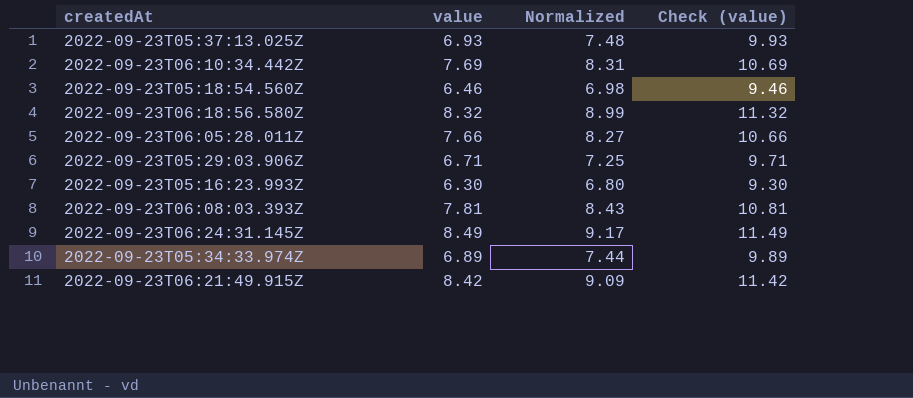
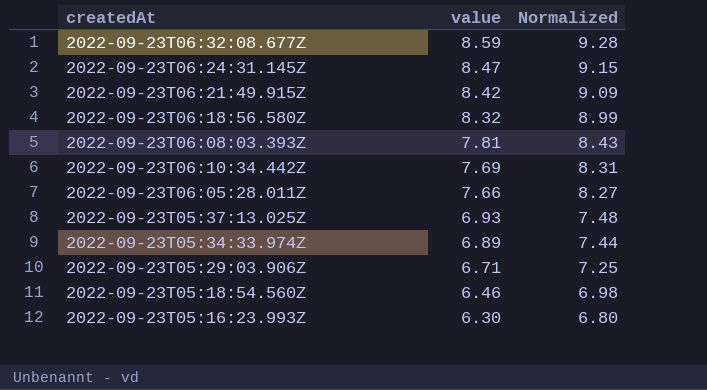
row order: none -> value descending
column Check (value) | formula: [value] + 3 -> none
row 2022-09-23T06:32:08.677Z: none -> 8.59 | 9.28
2022-09-23T06:24:31.145Z | value: 8.49 -> 8.47
2022-09-23T06:24:31.145Z | Normalized: 9.17 -> 9.15

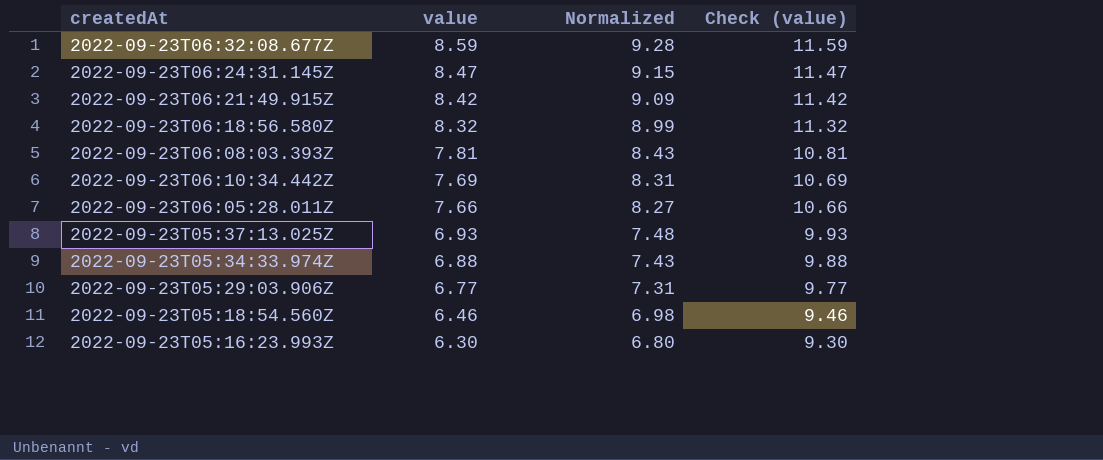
column Check (value) | formula: none -> [value] + 3
2022-09-23T05:34:33.974Z | value: 6.89 -> 6.88
2022-09-23T05:34:33.974Z | Normalized: 7.44 -> 7.43
2022-09-23T05:29:03.906Z | value: 6.71 -> 6.77
2022-09-23T05:29:03.906Z | Normalized: 7.25 -> 7.31

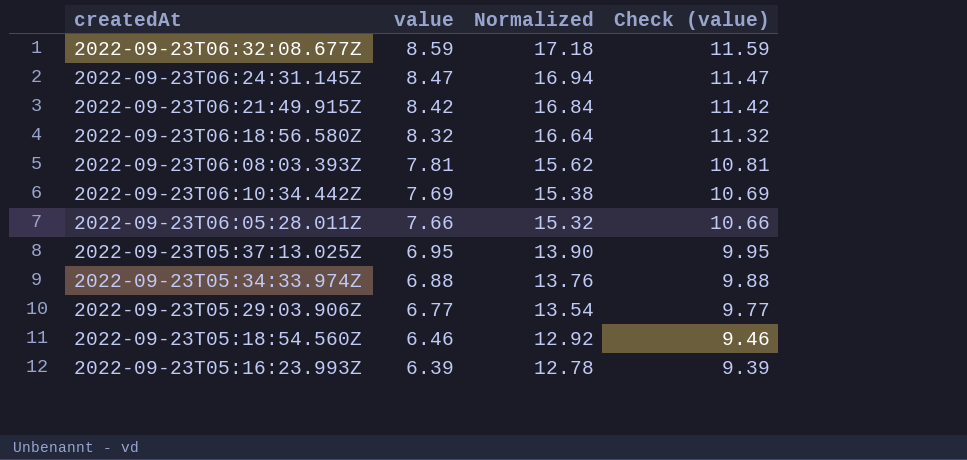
column Normalized | formula: [value] * 1.08 -> [value] * 2
2022-09-23T05:37:13.025Z | value: 6.93 -> 6.95
2022-09-23T05:37:13.025Z | Check (value): 9.93 -> 9.95
2022-09-23T05:16:23.993Z | value: 6.30 -> 6.39
2022-09-23T05:16:23.993Z | Check (value): 9.30 -> 9.39

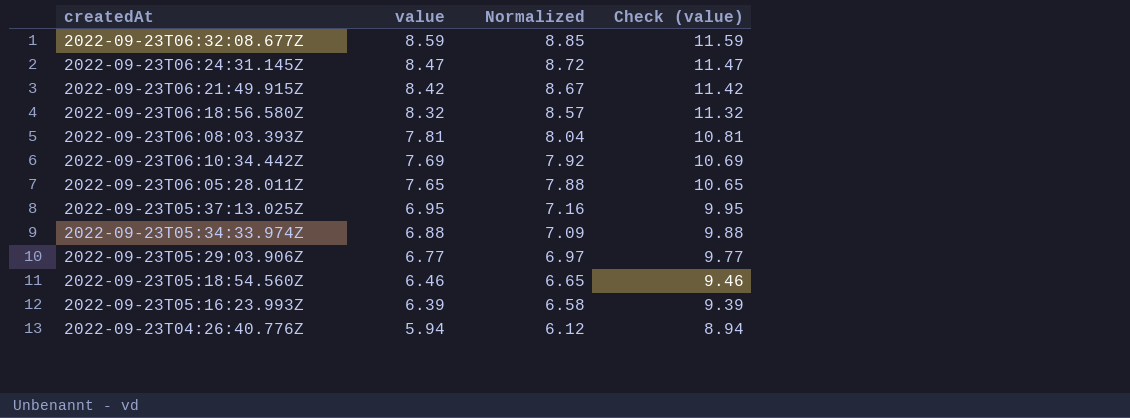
column Normalized | formula: [value] * 2 -> [value] * 1.03
2022-09-23T06:05:28.011Z | value: 7.66 -> 7.65
2022-09-23T06:05:28.011Z | Check (value): 10.66 -> 10.65
row 2022-09-23T04:26:40.776Z: none -> 5.94 | 6.12 | 8.94

